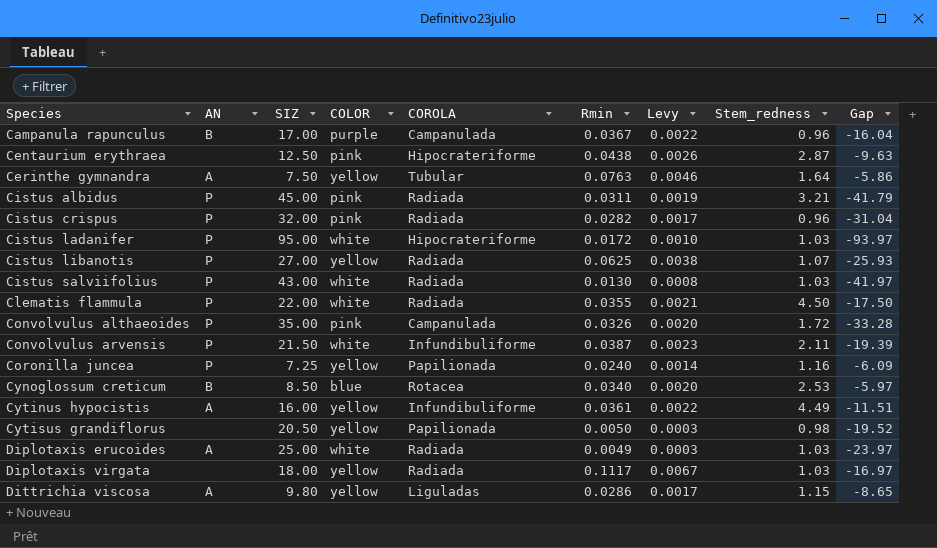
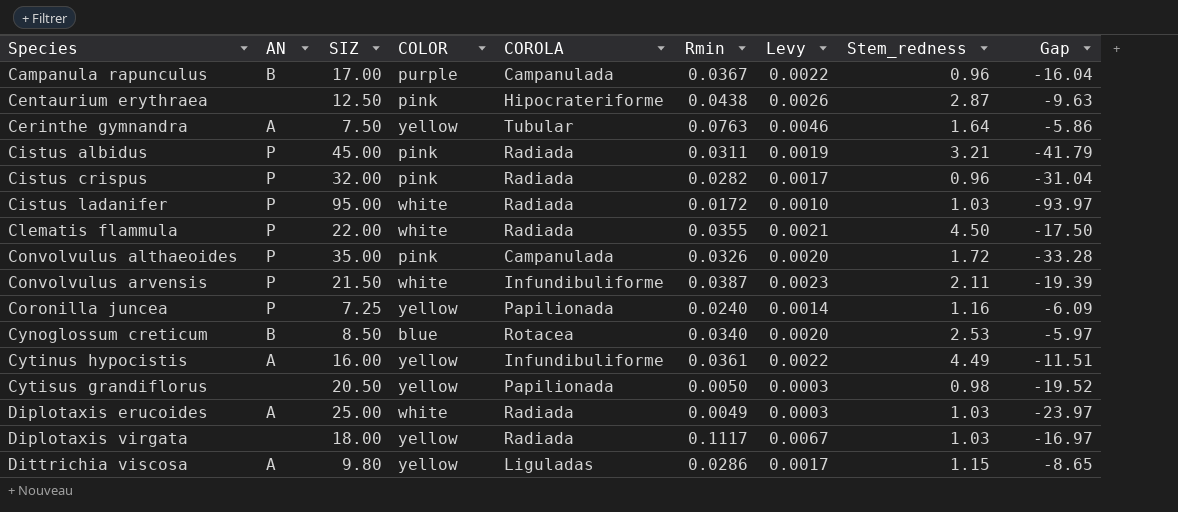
row Cistus libanotis: P | 27.00 | yellow | Radiada | 0.0625 | 0.0038 | 1.07 | -25.93 -> none
row Cistus salviifolius: P | 43.00 | white | Radiada | 0.0130 | 0.0008 | 1.03 | -41.97 -> none
Cistus ladanifer | COROLA: Hipocrateriforme -> Radiada

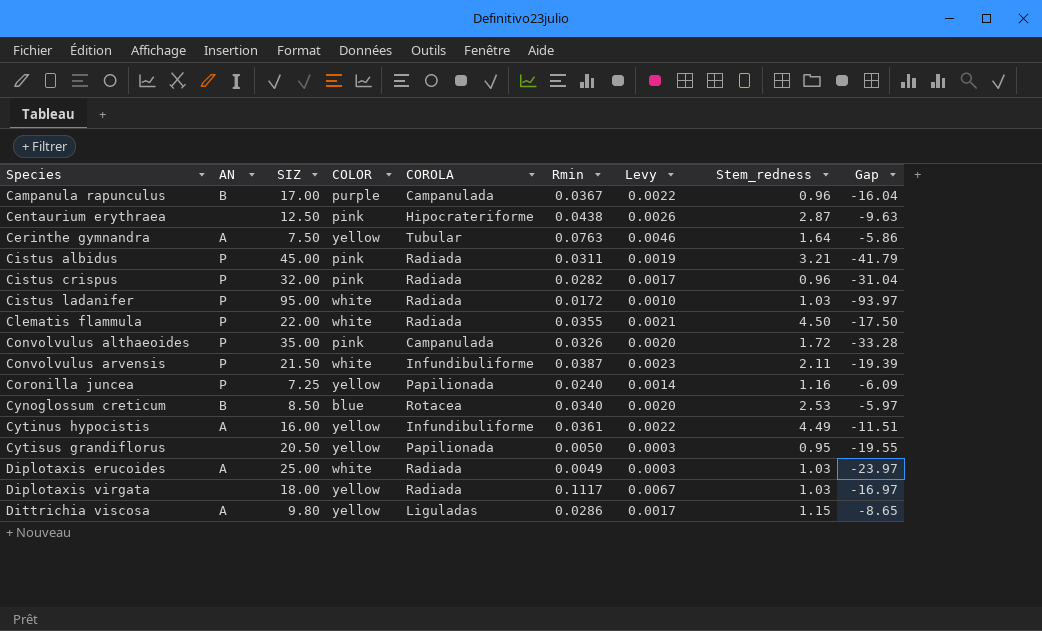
Cytisus grandiflorus | Stem_redness: 0.98 -> 0.95
Cytisus grandiflorus | Gap: -19.52 -> -19.55

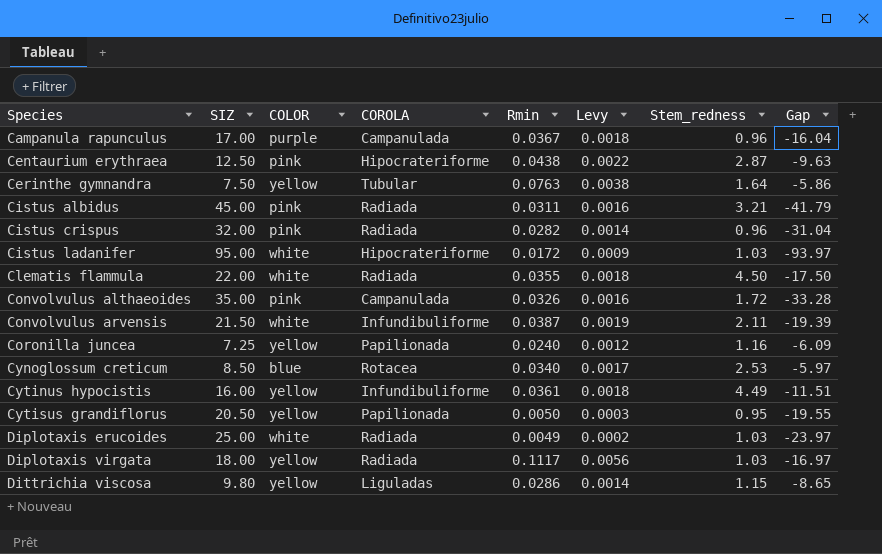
column AN | position: 2 -> none
column Levy | formula: [Rmin] * 0.06 -> [Rmin] * 0.05
Cistus ladanifer | COROLA: Radiada -> Hipocrateriforme

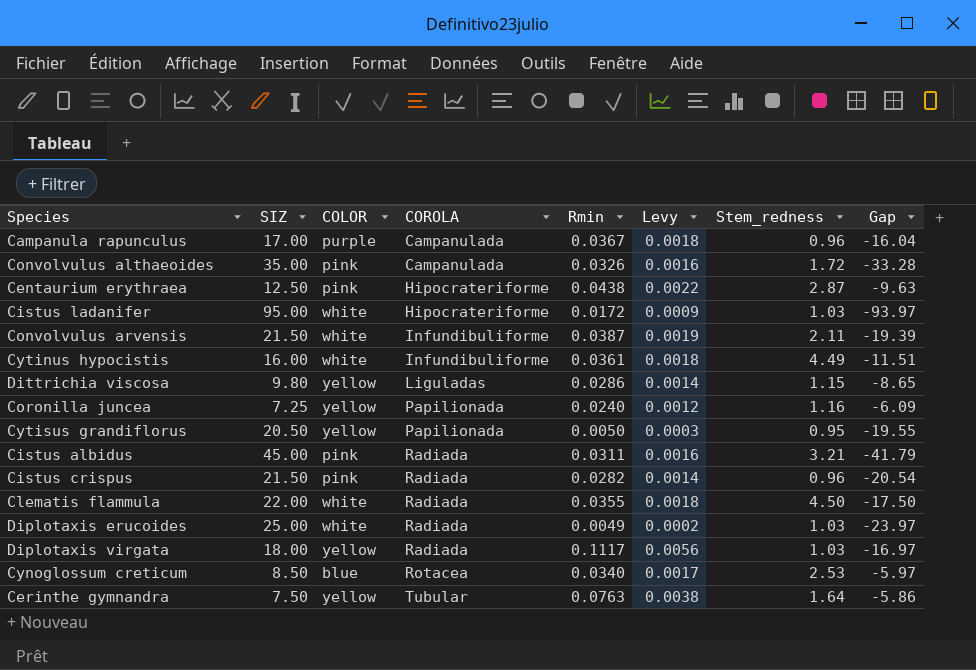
row order: Species ascending -> COROLA ascending
Cytinus hypocistis | COLOR: yellow -> white
Cistus crispus | SIZ: 32.00 -> 21.50
Cistus crispus | Gap: -31.04 -> -20.54

